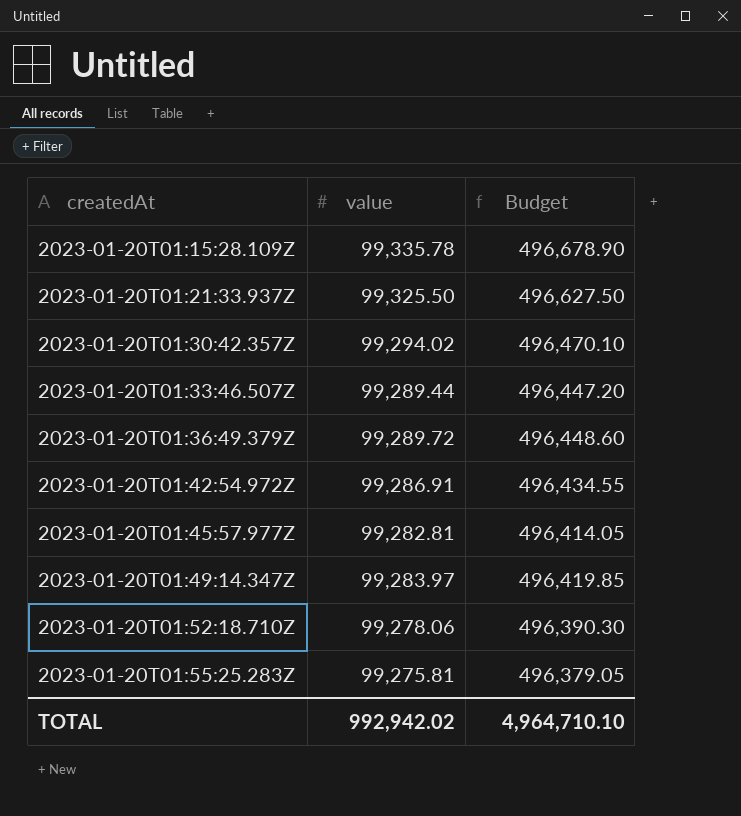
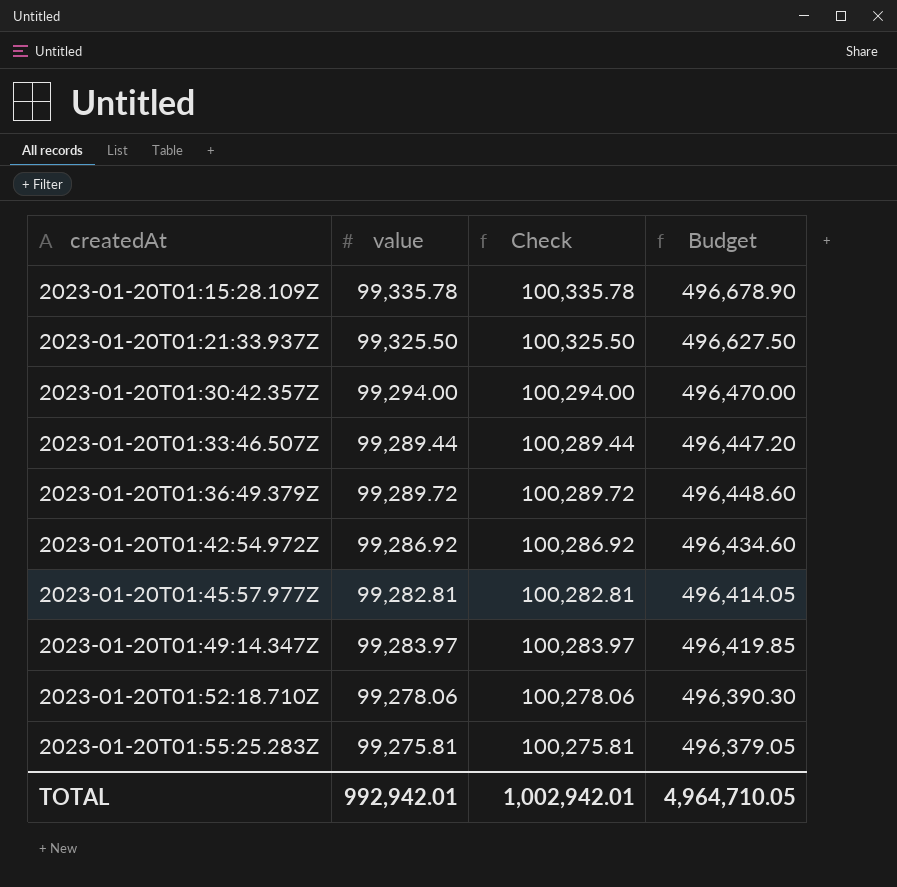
column Check | formula: none -> [value] + 1000
2023-01-20T01:30:42.357Z | value: 99,294.02 -> 99,294.00
2023-01-20T01:30:42.357Z | Budget: 496,470.10 -> 496,470.00
2023-01-20T01:42:54.972Z | value: 99,286.91 -> 99,286.92
2023-01-20T01:42:54.972Z | Budget: 496,434.55 -> 496,434.60
TOTAL | value: 992,942.02 -> 992,942.01
TOTAL | Budget: 4,964,710.10 -> 4,964,710.05

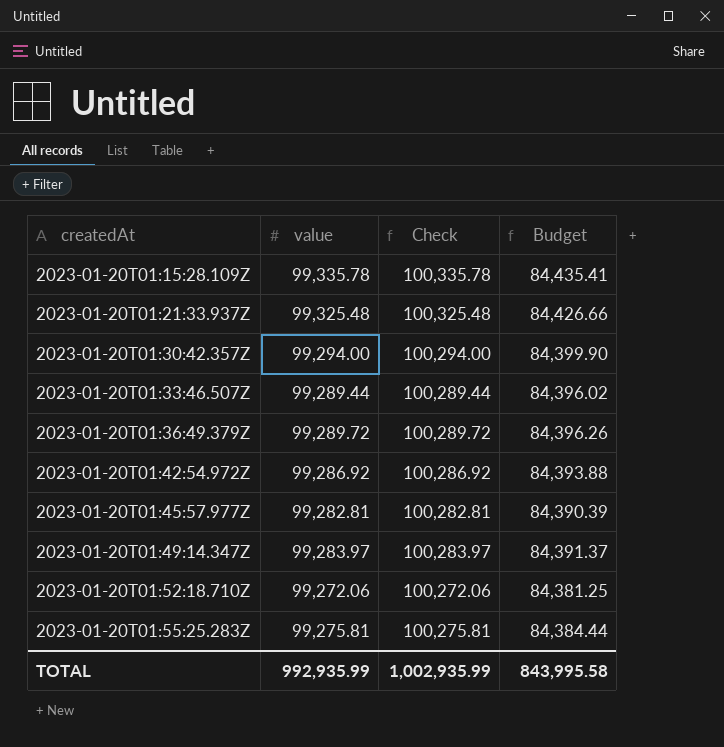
column Budget | formula: [value] * 5 -> [value] * 0.85
2023-01-20T01:21:33.937Z | value: 99,325.50 -> 99,325.48
2023-01-20T01:21:33.937Z | Check: 100,325.50 -> 100,325.48
2023-01-20T01:52:18.710Z | value: 99,278.06 -> 99,272.06
2023-01-20T01:52:18.710Z | Check: 100,278.06 -> 100,272.06
TOTAL | value: 992,942.01 -> 992,935.99
TOTAL | Check: 1,002,942.01 -> 1,002,935.99
TOTAL | Budget: 4,964,710.05 -> 843,995.58

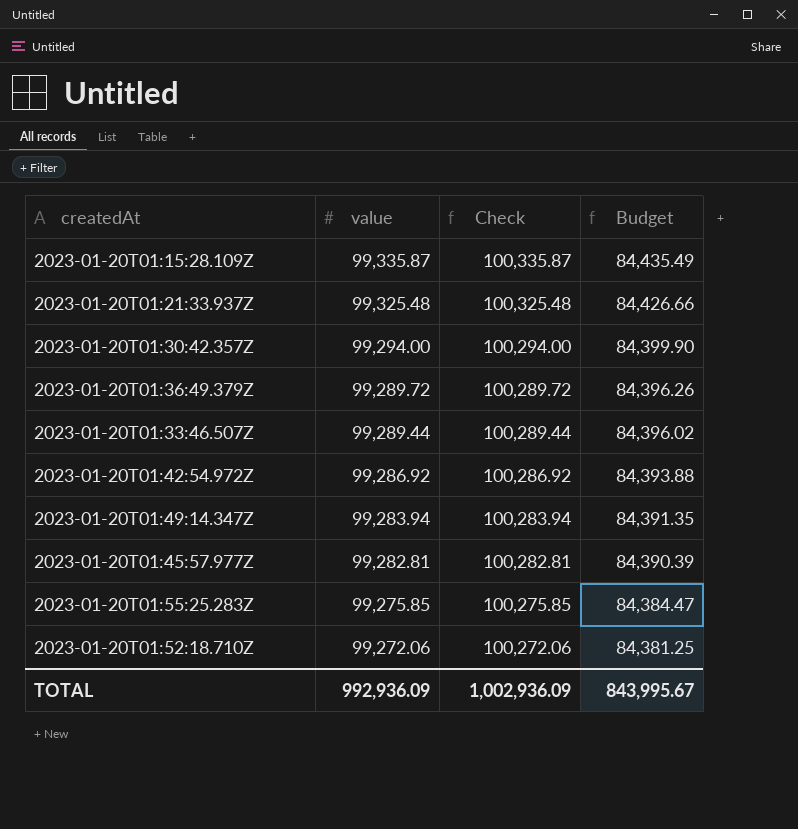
row order: createdAt ascending -> value descending
2023-01-20T01:15:28.109Z | value: 99,335.78 -> 99,335.87
2023-01-20T01:15:28.109Z | Check: 100,335.78 -> 100,335.87
2023-01-20T01:15:28.109Z | Budget: 84,435.41 -> 84,435.49
2023-01-20T01:49:14.347Z | value: 99,283.97 -> 99,283.94
2023-01-20T01:49:14.347Z | Check: 100,283.97 -> 100,283.94
2023-01-20T01:49:14.347Z | Budget: 84,391.37 -> 84,391.35
2023-01-20T01:55:25.283Z | value: 99,275.81 -> 99,275.85
2023-01-20T01:55:25.283Z | Check: 100,275.81 -> 100,275.85
2023-01-20T01:55:25.283Z | Budget: 84,384.44 -> 84,384.47
TOTAL | value: 992,935.99 -> 992,936.09
TOTAL | Check: 1,002,935.99 -> 1,002,936.09
TOTAL | Budget: 843,995.58 -> 843,995.67

